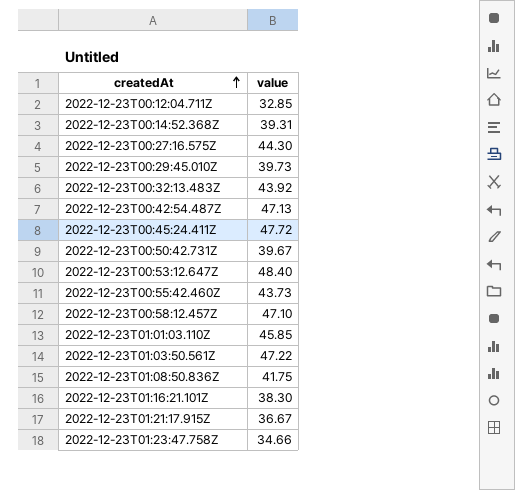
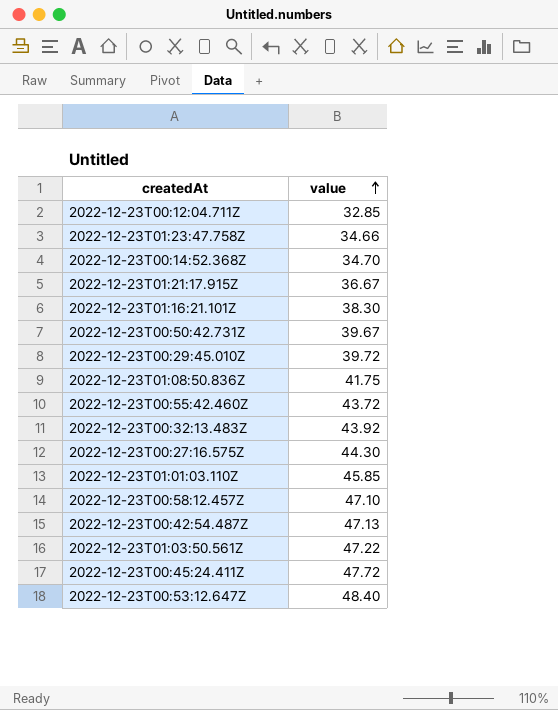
row order: createdAt ascending -> value ascending
2022-12-23T00:14:52.368Z | value: 39.31 -> 34.70
2022-12-23T00:29:45.010Z | value: 39.73 -> 39.72
2022-12-23T00:55:42.460Z | value: 43.73 -> 43.72

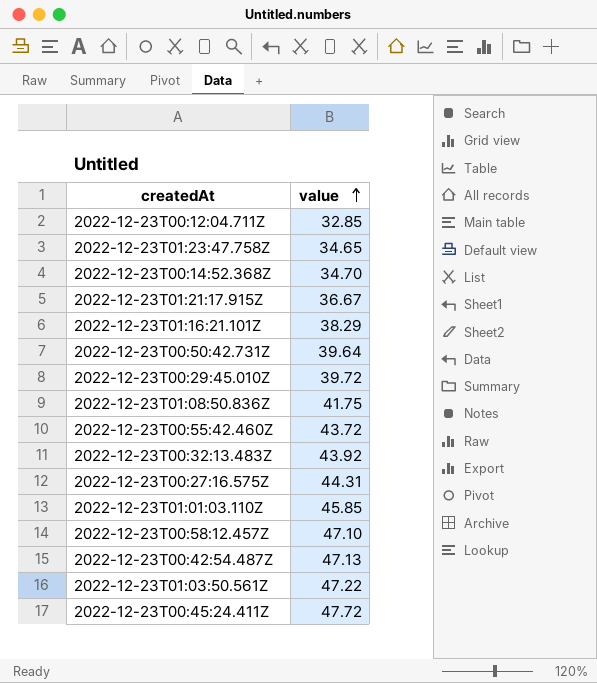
row 2022-12-23T00:53:12.647Z: 48.40 -> none
2022-12-23T01:23:47.758Z | value: 34.66 -> 34.65
2022-12-23T01:16:21.101Z | value: 38.30 -> 38.29
2022-12-23T00:50:42.731Z | value: 39.67 -> 39.64
2022-12-23T00:27:16.575Z | value: 44.30 -> 44.31

